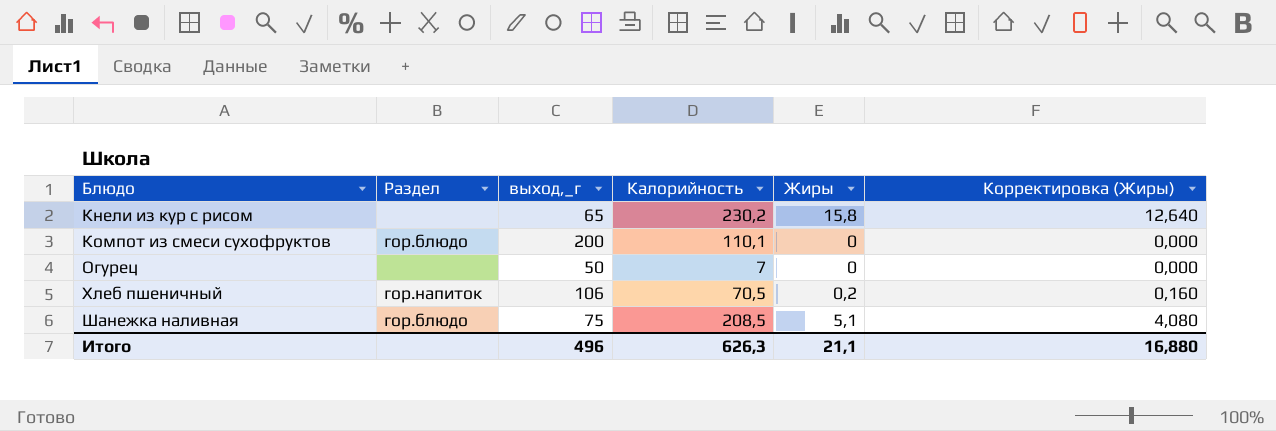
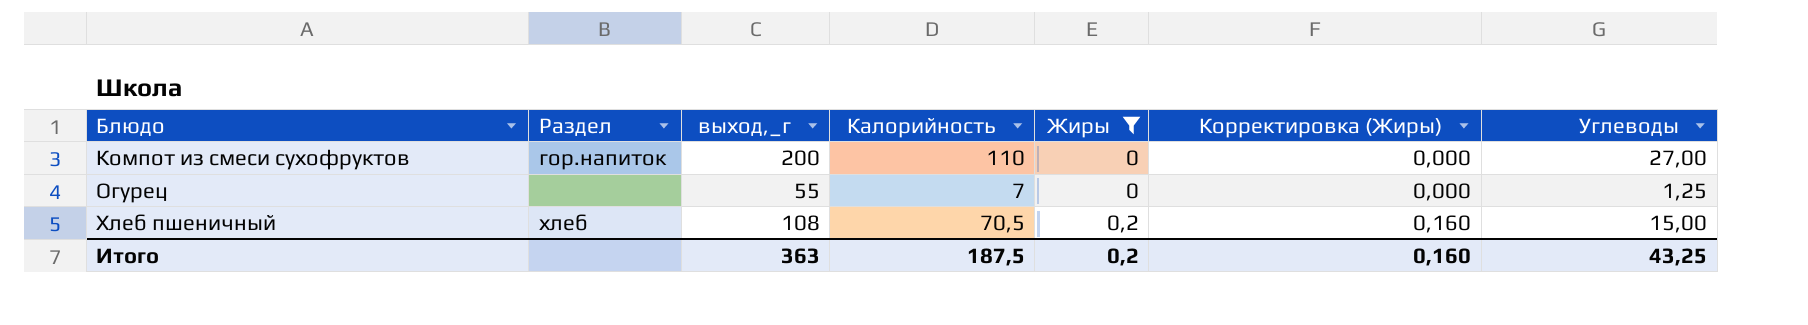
filter: none -> Жиры <= 0,2
column Углеводы | position: none -> 7
Компот из смеси сухофруктов | Раздел: гор.блюдо -> гор.напиток
Компот из смеси сухофруктов | Калорийность: 110,1 -> 110
Огурец | выход,_г: 50 -> 55
Хлеб пшеничный | Раздел: гор.напиток -> хлеб
Хлеб пшеничный | выход,_г: 106 -> 108
Итого | выход,_г: 496 -> 363
Итого | Калорийность: 626,3 -> 187,5
Итого | Жиры: 21,1 -> 0,2
Итого | Корректировка (Жиры): 16,880 -> 0,160

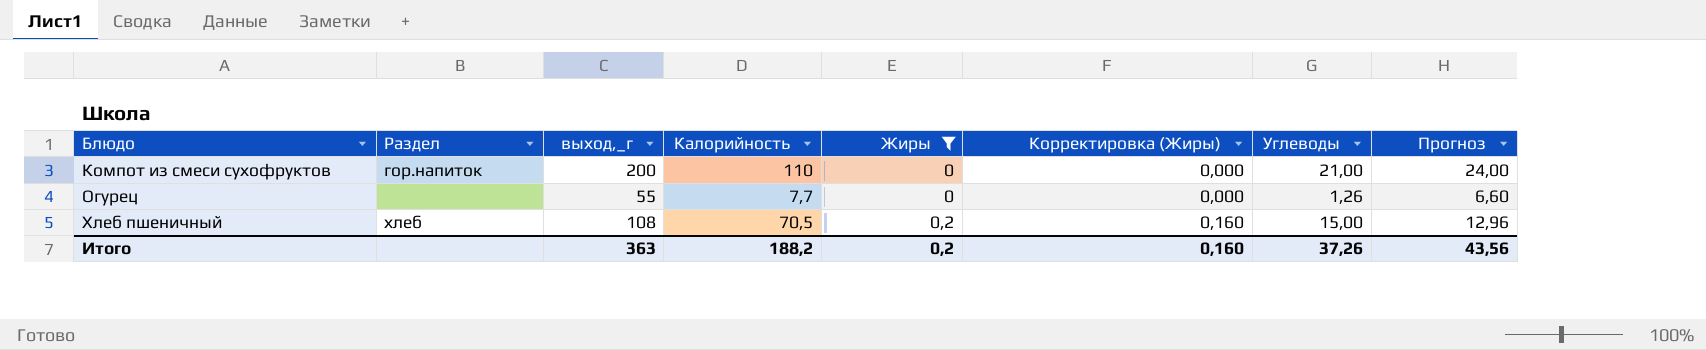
column Прогноз | formula: none -> [выход,_г] * 0,12
Компот из смеси сухофруктов | Углеводы: 27,00 -> 21,00
Огурец | Калорийность: 7 -> 7,7
Огурец | Углеводы: 1,25 -> 1,26
Итого | Калорийность: 187,5 -> 188,2
Итого | Углеводы: 43,25 -> 37,26

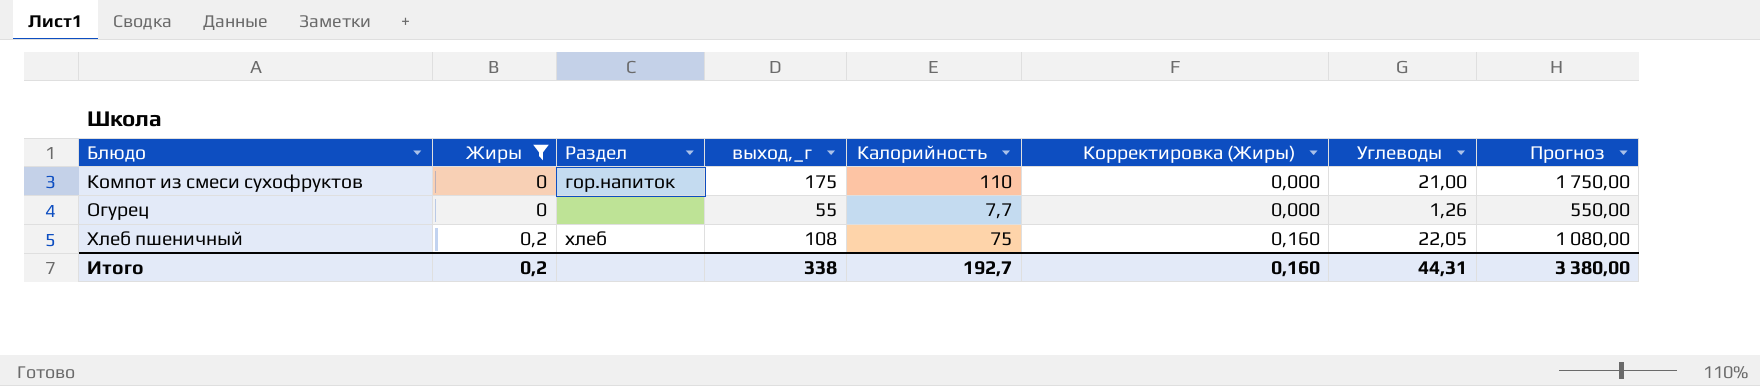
column Жиры | position: 5 -> 2
column Прогноз | formula: [выход,_г] * 0,12 -> [выход,_г] * 10
Компот из смеси сухофруктов | выход,_г: 200 -> 175
Хлеб пшеничный | Калорийность: 70,5 -> 75
Хлеб пшеничный | Углеводы: 15,00 -> 22,05
Итого | выход,_г: 363 -> 338
Итого | Калорийность: 188,2 -> 192,7
Итого | Углеводы: 37,26 -> 44,31
Итого | Прогноз: 43,56 -> 3 380,00

